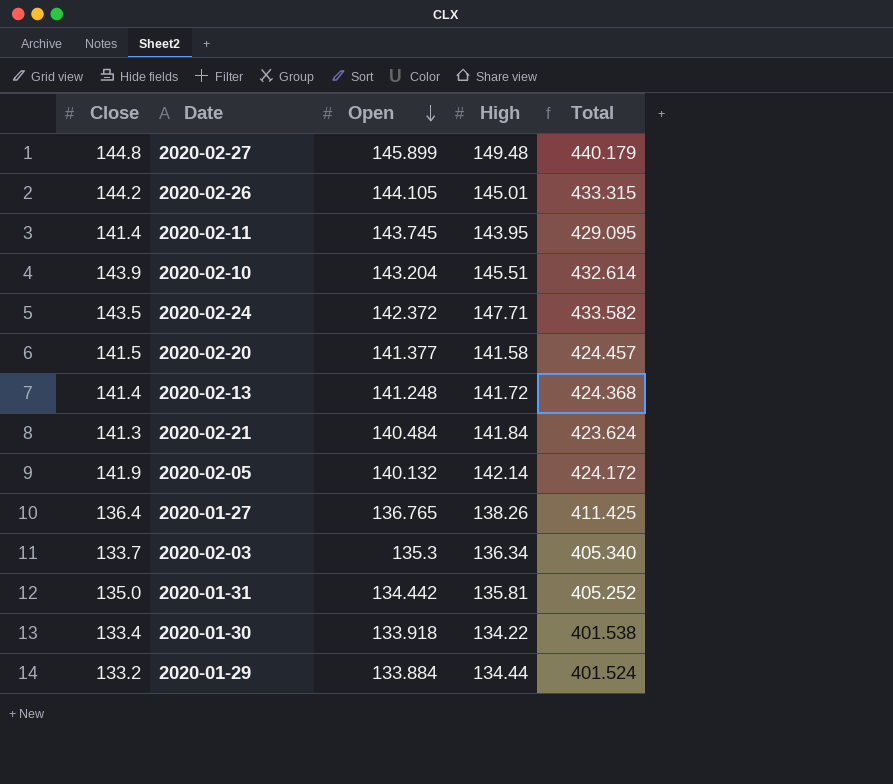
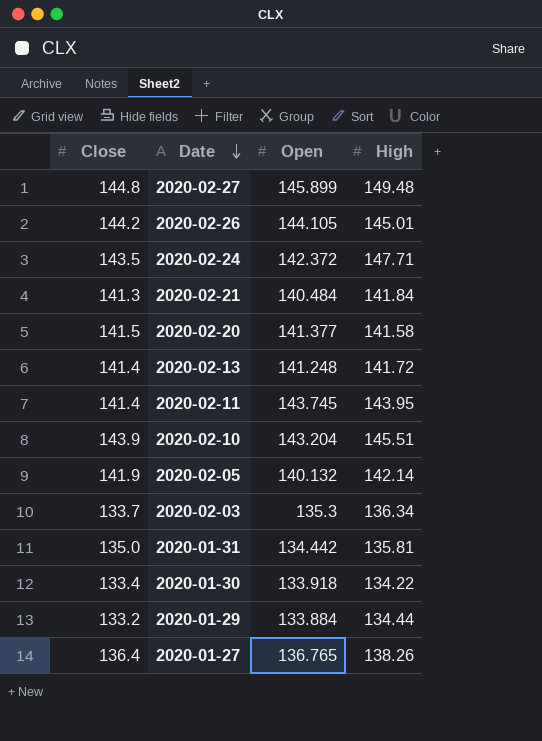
row order: Open descending -> Date descending
column Total | formula: [Close] + [Open] + [High] -> none

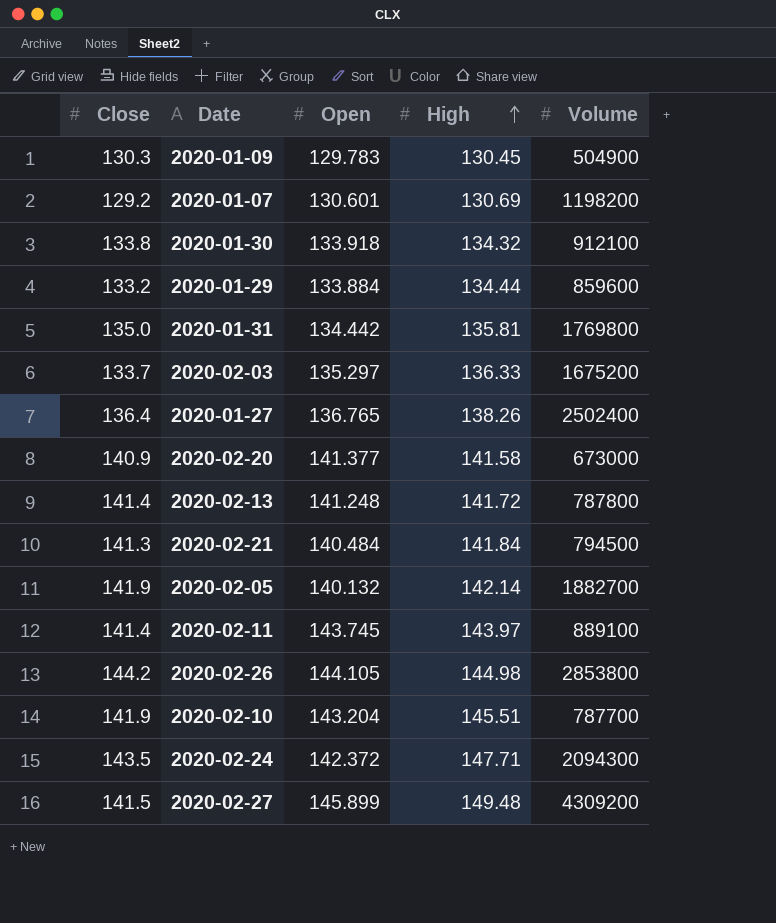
row order: Date descending -> High ascending
column Volume | position: none -> 5
row 2020-01-09: none -> 130.3 | 129.783 | 130.45 | 504900
row 2020-01-07: none -> 129.2 | 130.601 | 130.69 | 1198200
2020-01-30 | Close: 133.4 -> 133.8
2020-01-30 | High: 134.22 -> 134.32
2020-02-03 | Open: 135.3 -> 135.297
2020-02-03 | High: 136.34 -> 136.33
2020-02-20 | Close: 141.5 -> 140.9
2020-02-11 | High: 143.95 -> 143.97
2020-02-26 | High: 145.01 -> 144.98
2020-02-10 | Close: 143.9 -> 141.9
2020-02-27 | Close: 144.8 -> 141.5

